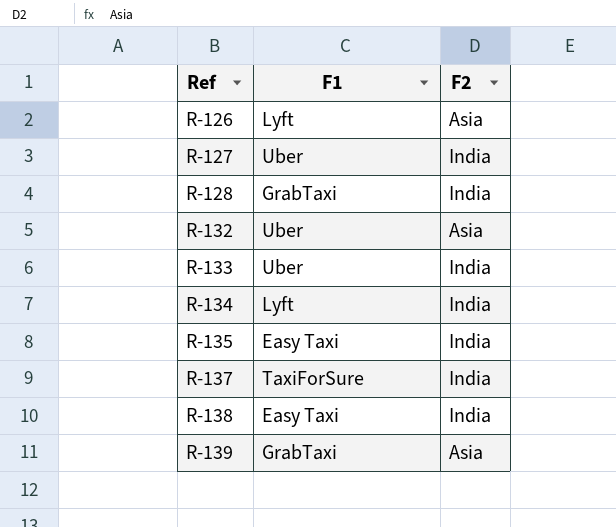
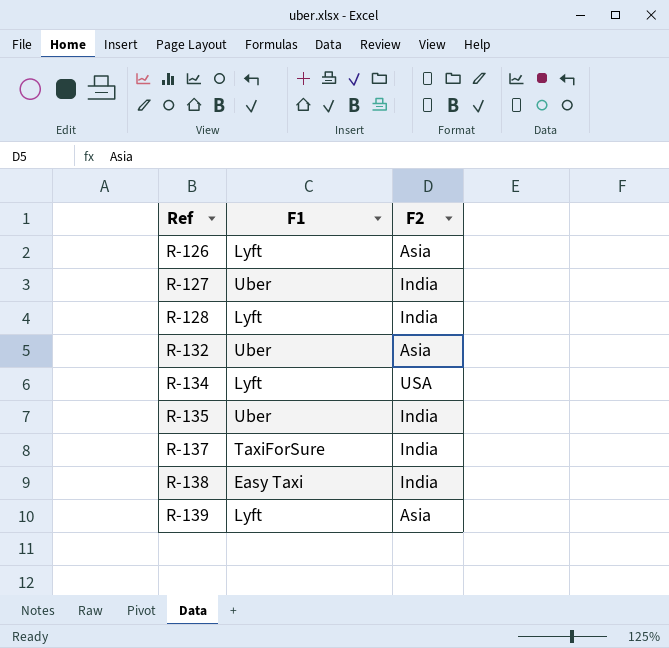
row R-133: Uber | India -> none
R-128 | F1: GrabTaxi -> Lyft
R-134 | F2: India -> USA
R-135 | F1: Easy Taxi -> Uber
R-139 | F1: GrabTaxi -> Lyft

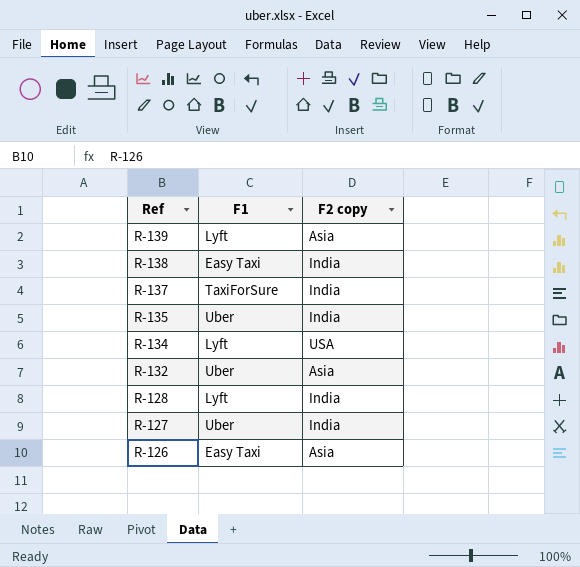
row order: Ref ascending -> Ref descending
column name: F2 -> F2 copy
R-126 | F1: Lyft -> Easy Taxi

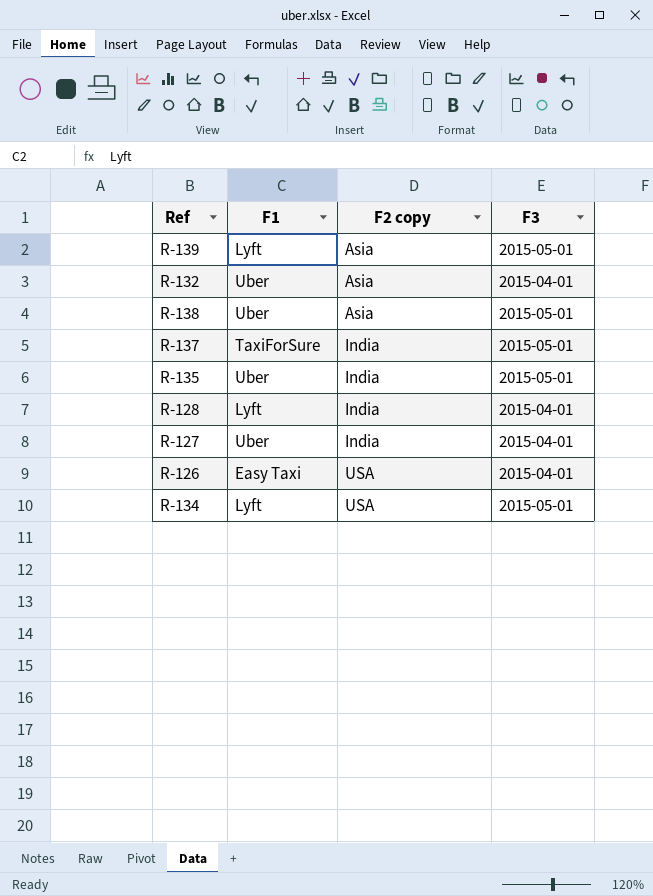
row order: Ref descending -> F2 copy ascending
column F3 | position: none -> 4
R-138 | F1: Easy Taxi -> Uber
R-138 | F2 copy: India -> Asia
R-126 | F2 copy: Asia -> USA

